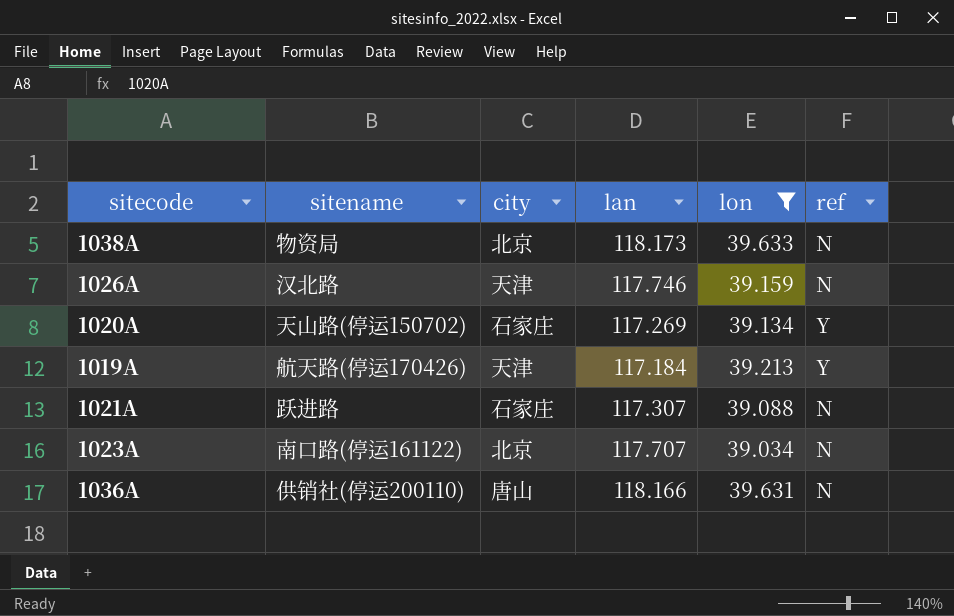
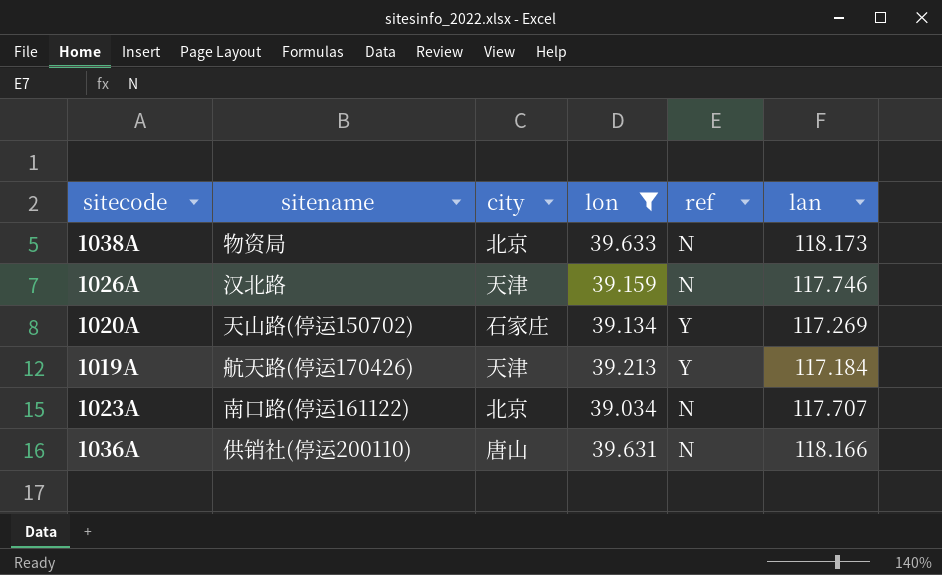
column lan | position: 4 -> 6
row 1021A: 跃进路 | 石家庄 | 117.307 | 39.088 | N -> none

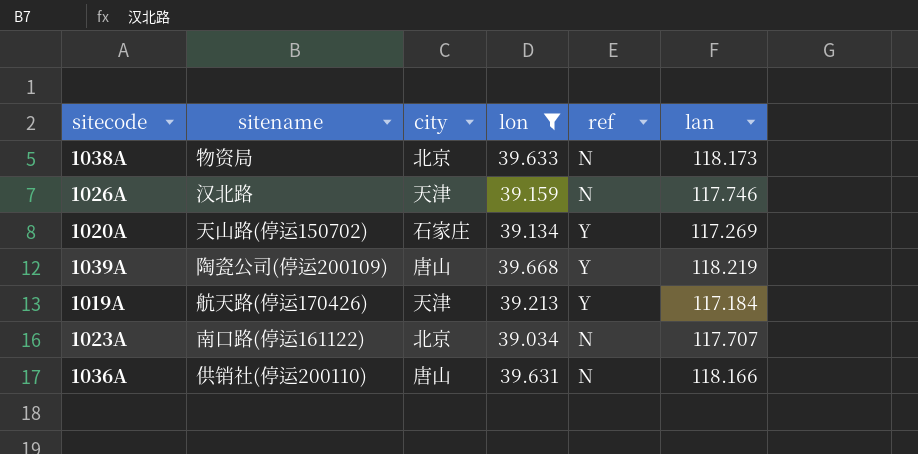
row 1039A: none -> 陶瓷公司(停运200109) | 唐山 | 39.668 | Y | 118.219

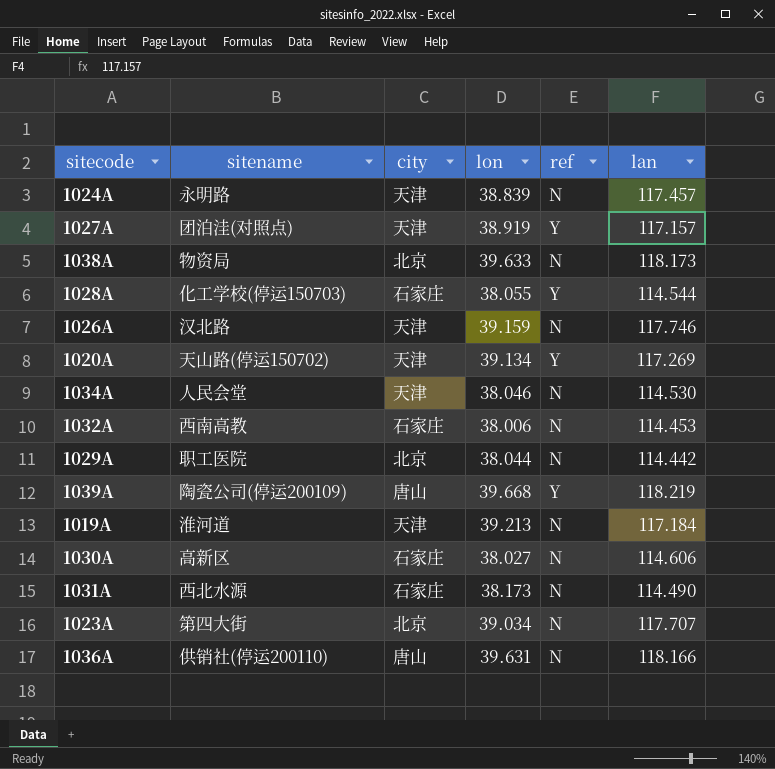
filter: lon >= 39.034 -> none
1020A | city: 石家庄 -> 天津
1019A | sitename: 航天路(停运170426) -> 淮河道
1019A | ref: Y -> N
1023A | sitename: 南口路(停运161122) -> 第四大街

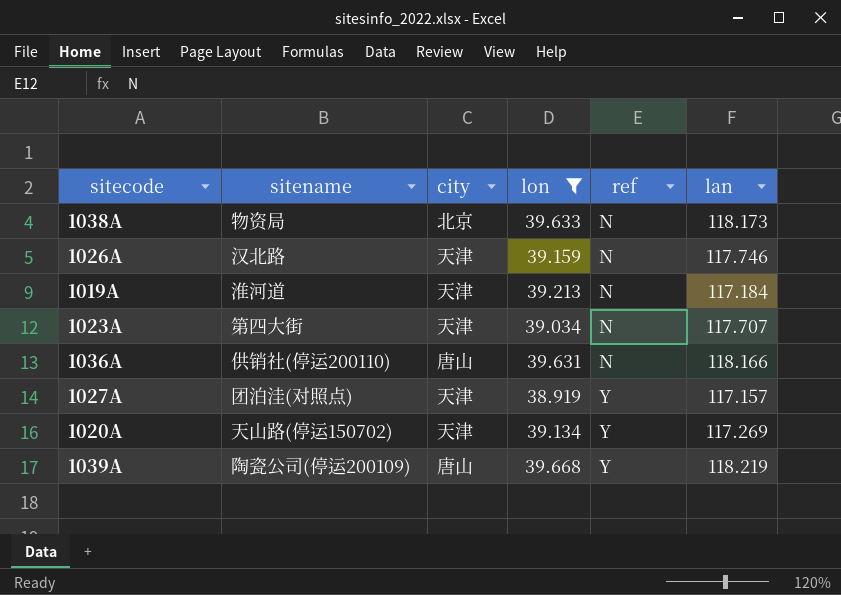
filter: none -> lon >= 38.919
row order: none -> ref ascending
1023A | city: 北京 -> 天津

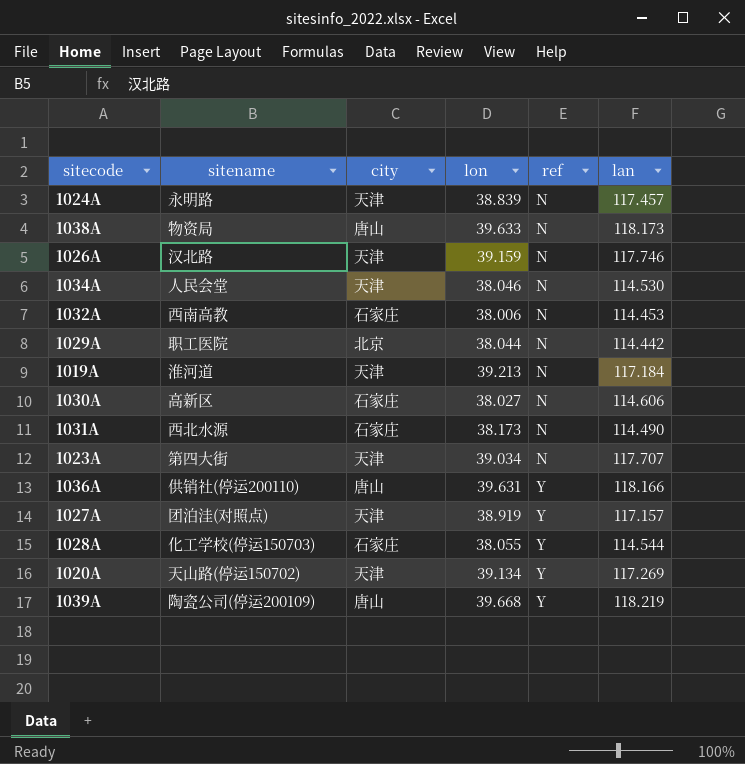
filter: lon >= 38.919 -> none
1038A | city: 北京 -> 唐山
1036A | ref: N -> Y

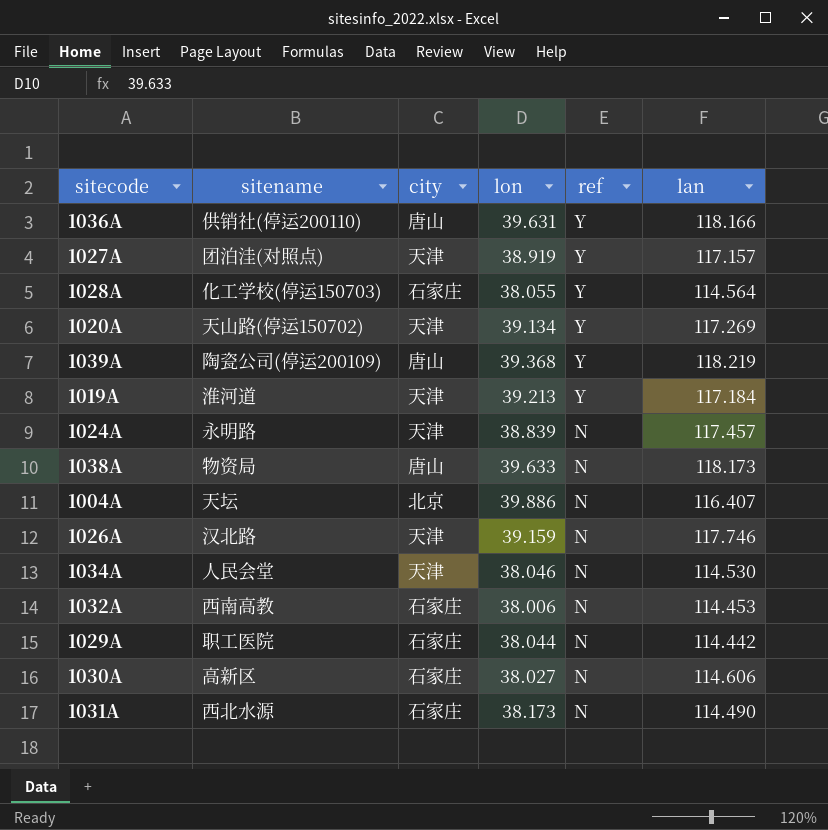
row order: ref ascending -> ref descending
row 1023A: 第四大街 | 天津 | 39.034 | N | 117.707 -> none
1028A | lan: 114.544 -> 114.564
1039A | lon: 39.668 -> 39.368
1019A | ref: N -> Y
row 1004A: none -> 天坛 | 北京 | 39.886 | N | 116.407
1029A | city: 北京 -> 石家庄

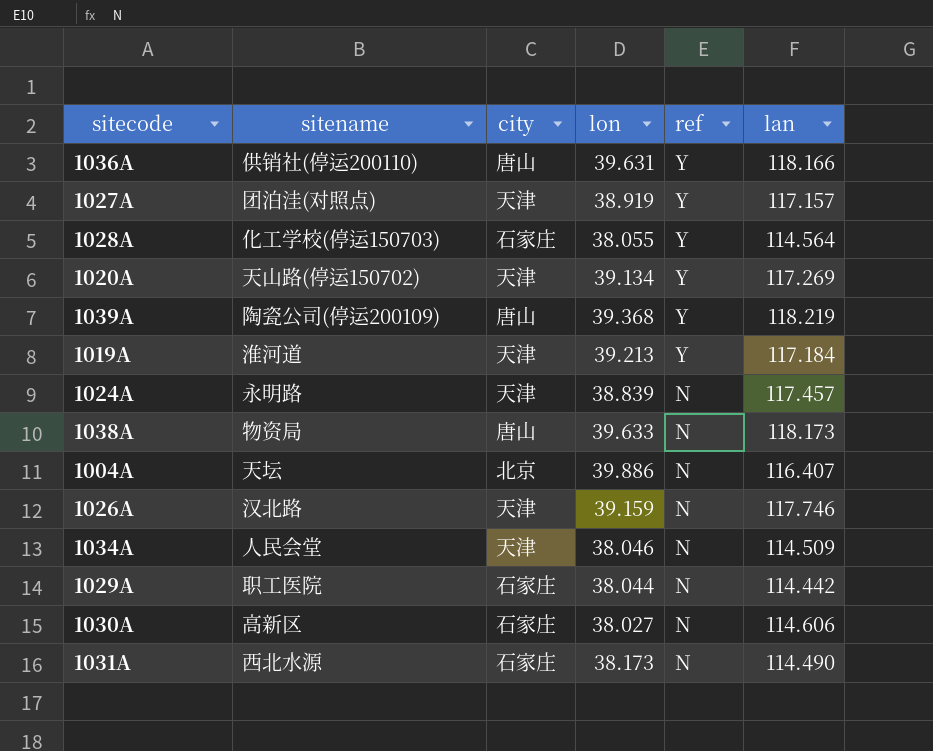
row 1032A: 西南高教 | 石家庄 | 38.006 | N | 114.453 -> none
1034A | lan: 114.530 -> 114.509

